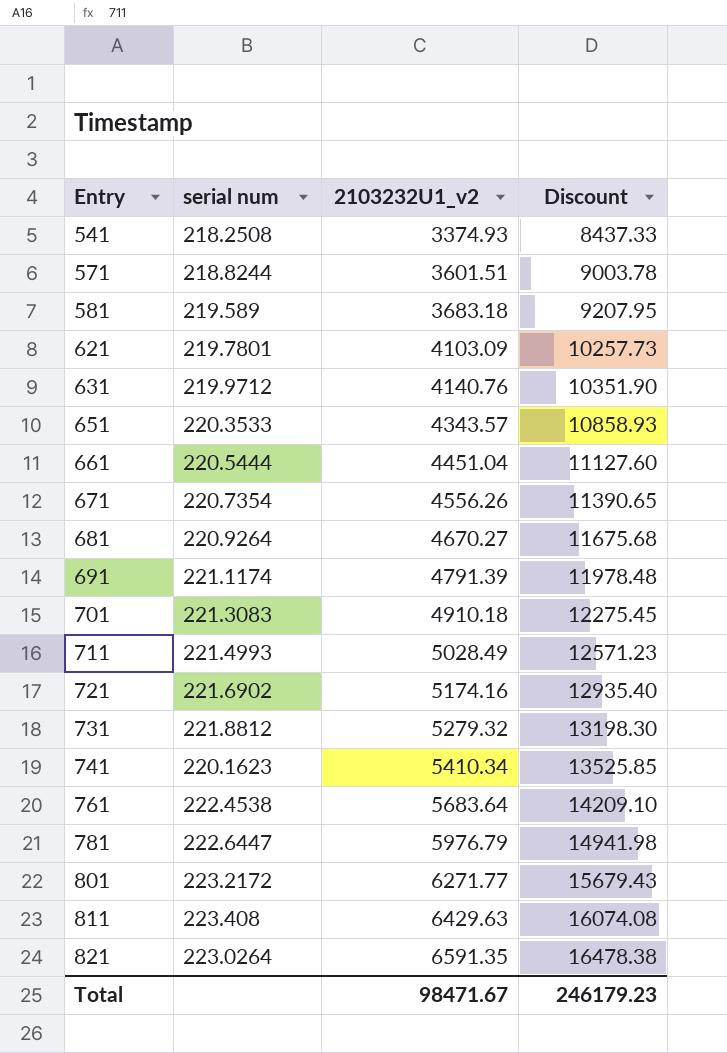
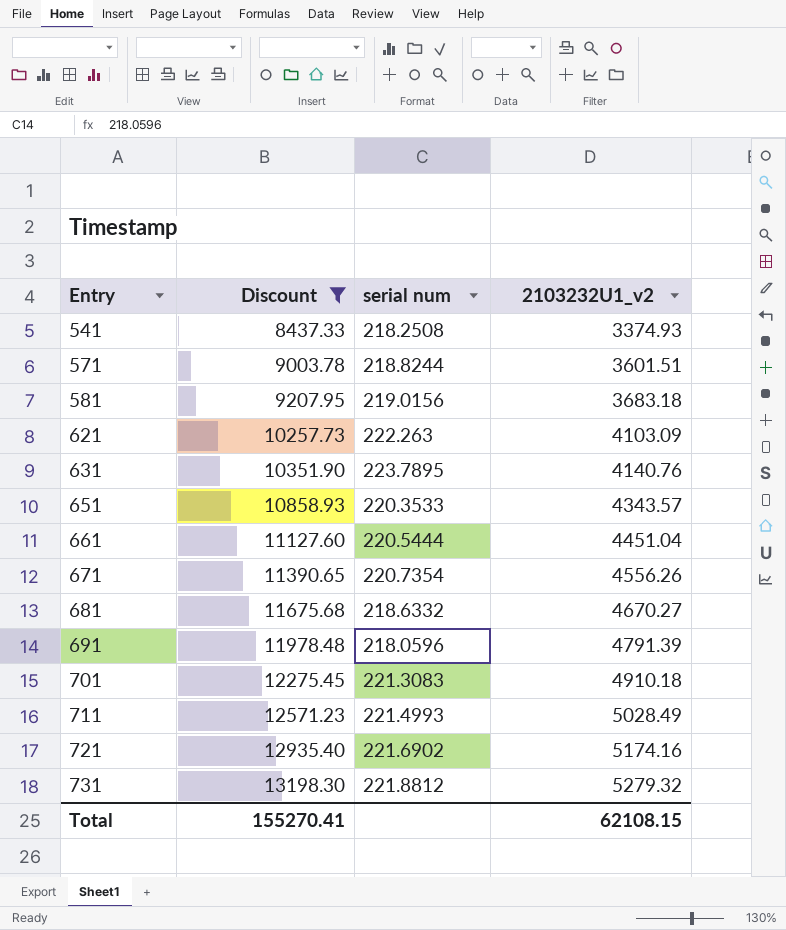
filter: none -> Discount <= 13198.30
column Discount | position: 4 -> 2
581 | serial num: 219.589 -> 219.0156
621 | serial num: 219.7801 -> 222.263
631 | serial num: 219.9712 -> 223.7895
681 | serial num: 220.9264 -> 218.6332
691 | serial num: 221.1174 -> 218.0596
Total | Discount: 246179.23 -> 155270.41
Total | 2103232U1_v2: 98471.67 -> 62108.15

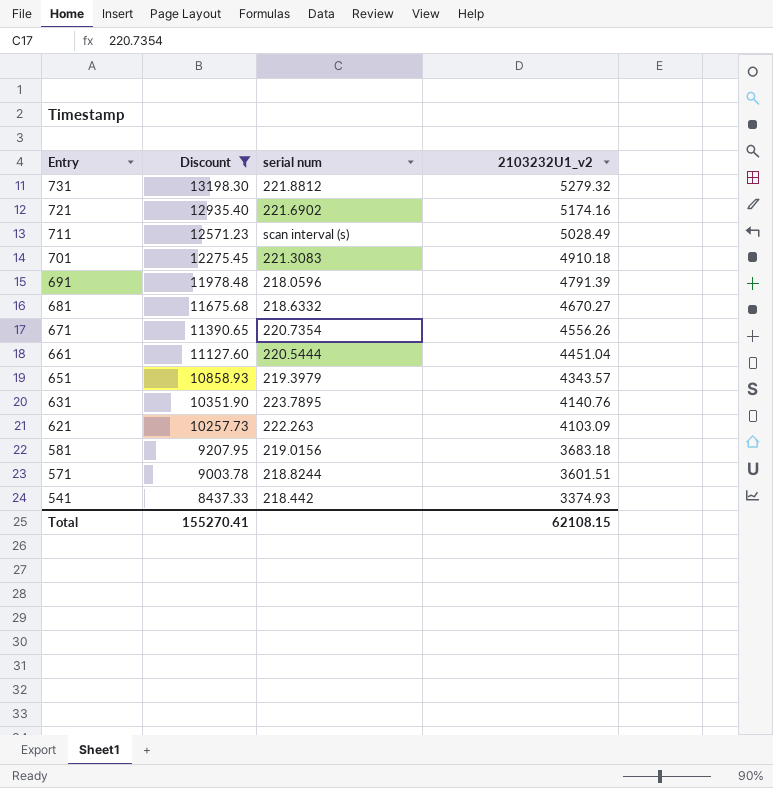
row order: Entry ascending -> Entry descending
711 | serial num: 221.4993 -> scan interval (s)
651 | serial num: 220.3533 -> 219.3979
541 | serial num: 218.2508 -> 218.442

